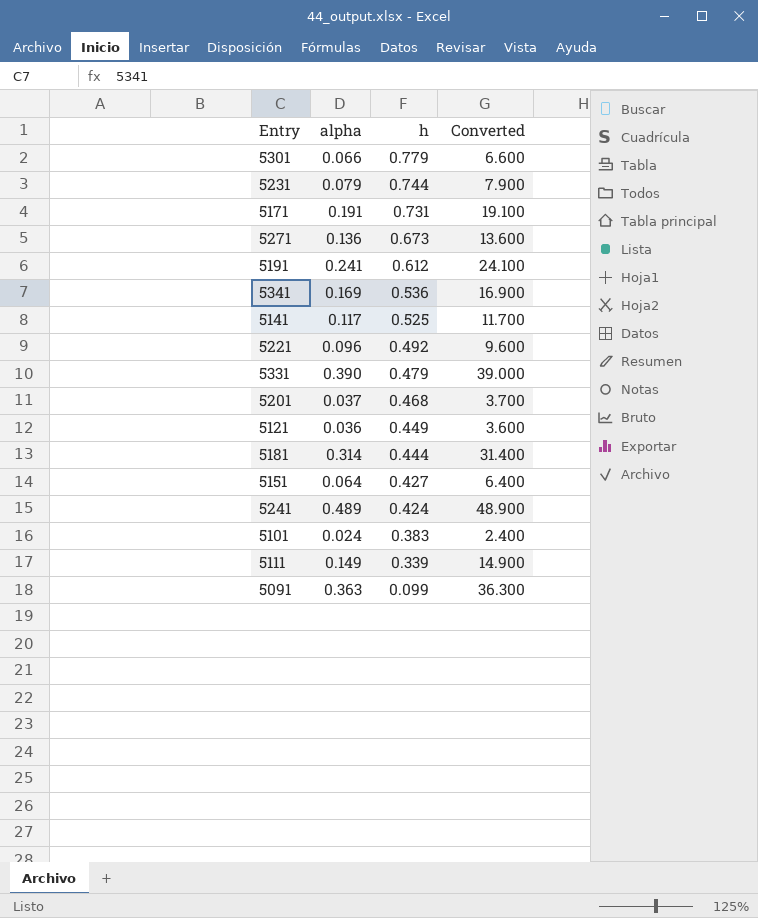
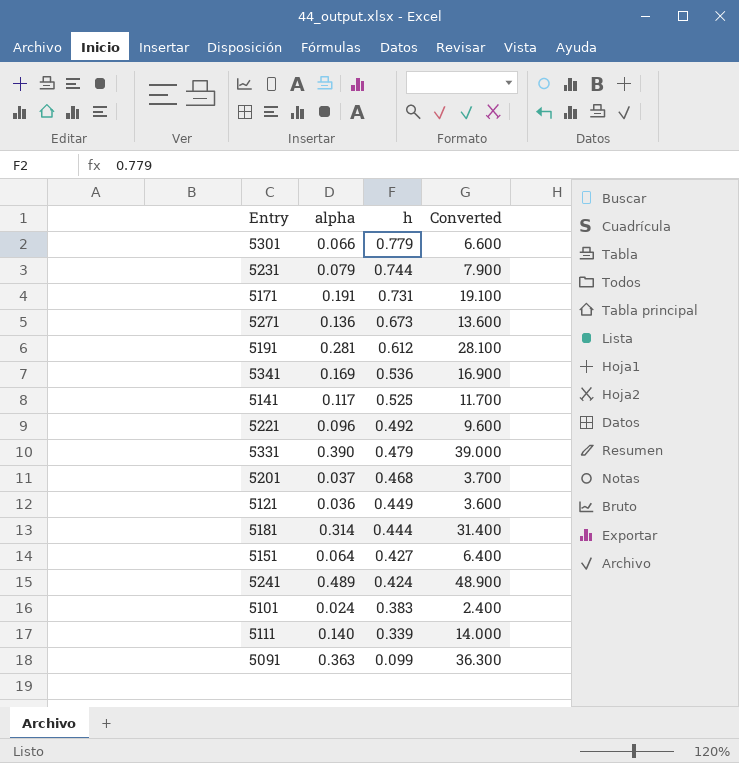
5191 | alpha: 0.241 -> 0.281
5191 | Converted: 24.100 -> 28.100
5111 | alpha: 0.149 -> 0.140
5111 | Converted: 14.900 -> 14.000

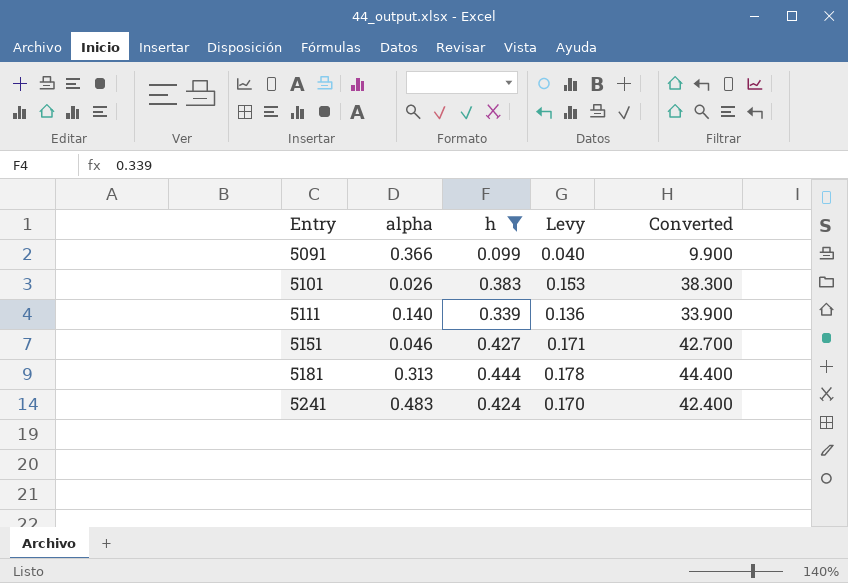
filter: none -> h <= 0.444
row order: h descending -> Entry ascending
column Levy | formula: none -> [h] * 0.4
column Converted | formula: [alpha] * 100 -> [h] * 100
5091 | alpha: 0.363 -> 0.366
5101 | alpha: 0.024 -> 0.026
5151 | alpha: 0.064 -> 0.046
5181 | alpha: 0.314 -> 0.313
5241 | alpha: 0.489 -> 0.483

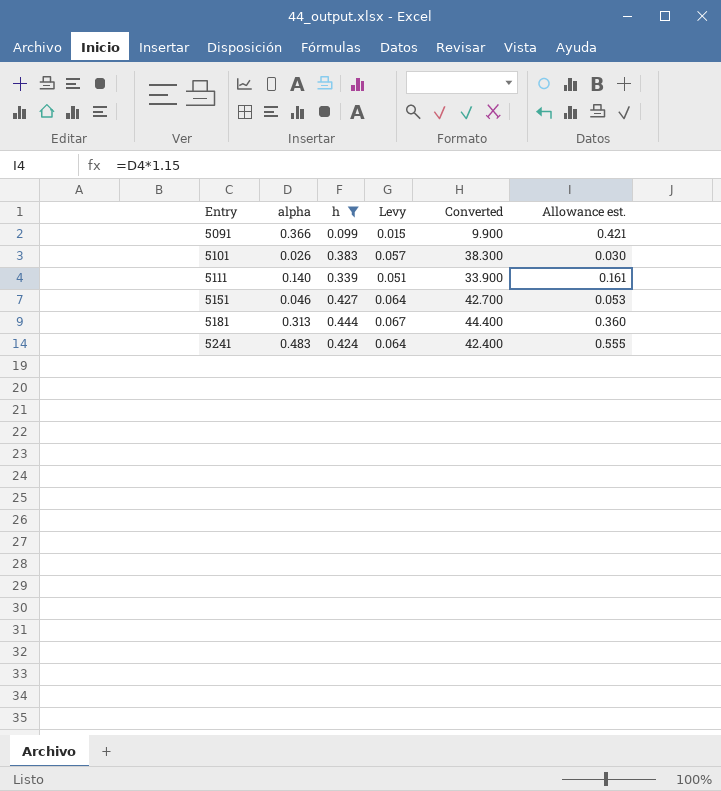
column Levy | formula: [h] * 0.4 -> [h] * 0.15
column Allowance est. | formula: none -> [alpha] * 1.15

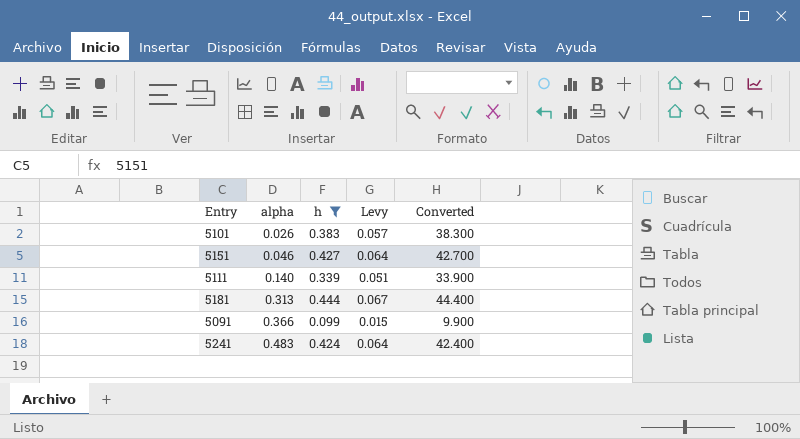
row order: Entry ascending -> alpha ascending
column Allowance est. | formula: [alpha] * 1.15 -> none

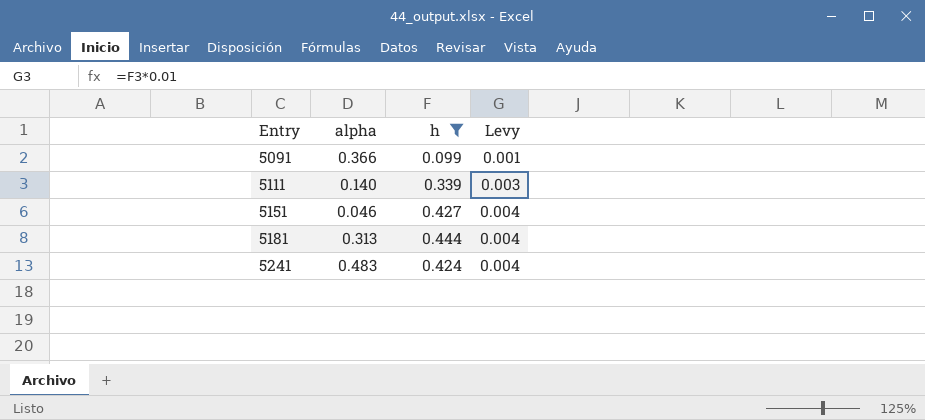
row order: alpha ascending -> Entry ascending
column Converted | formula: [h] * 100 -> none
column Levy | formula: [h] * 0.15 -> [h] * 0.01
row 5101: 0.026 | 0.383 | 0.057 | 38.300 -> none

